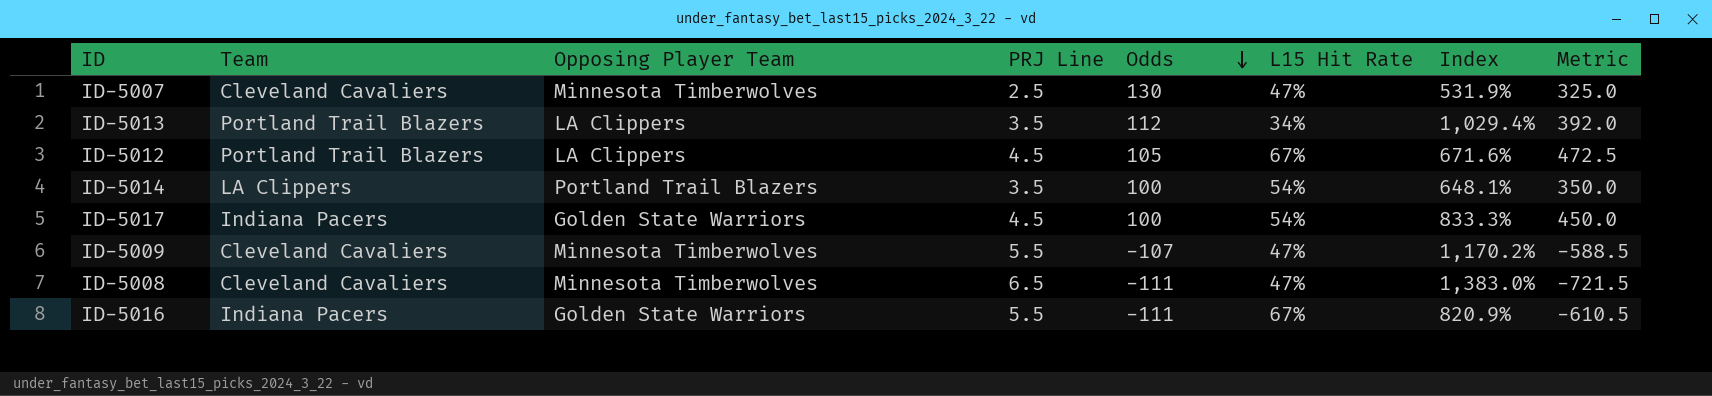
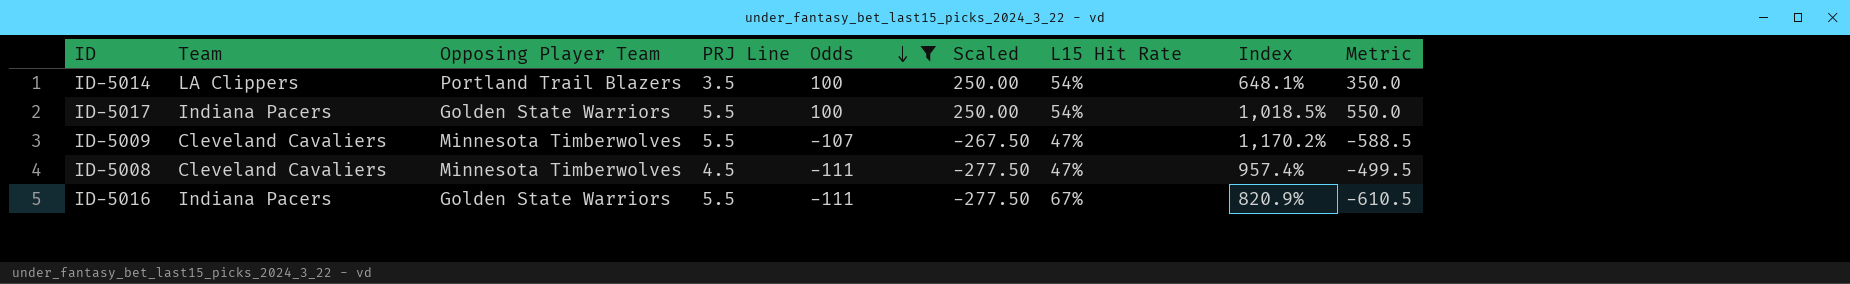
filter: none -> Odds <= 100
column Scaled | formula: none -> [Odds] * 2.5
ID-5017 | PRJ Line: 4.5 -> 5.5
ID-5017 | Index: 833.3% -> 1,018.5%
ID-5017 | Metric: 450.0 -> 550.0
ID-5008 | PRJ Line: 6.5 -> 4.5
ID-5008 | Index: 1,383.0% -> 957.4%
ID-5008 | Metric: -721.5 -> -499.5

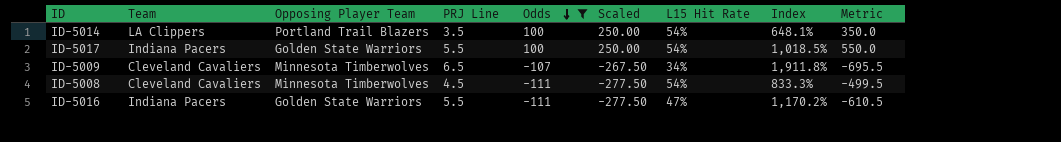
ID-5009 | PRJ Line: 5.5 -> 6.5
ID-5009 | L15 Hit Rate: 47% -> 34%
ID-5009 | Index: 1,170.2% -> 1,911.8%
ID-5009 | Metric: -588.5 -> -695.5
ID-5008 | L15 Hit Rate: 47% -> 54%
ID-5008 | Index: 957.4% -> 833.3%
ID-5016 | L15 Hit Rate: 67% -> 47%
ID-5016 | Index: 820.9% -> 1,170.2%

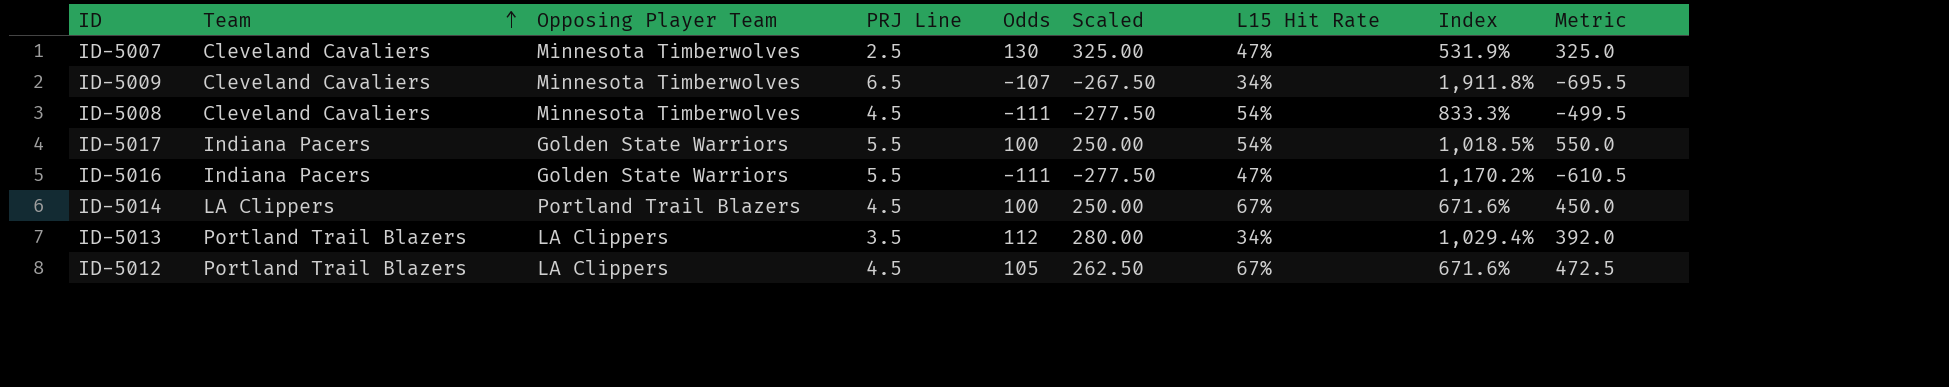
filter: Odds <= 100 -> none
row order: Odds descending -> Team ascending
ID-5014 | PRJ Line: 3.5 -> 4.5
ID-5014 | L15 Hit Rate: 54% -> 67%
ID-5014 | Index: 648.1% -> 671.6%
ID-5014 | Metric: 350.0 -> 450.0

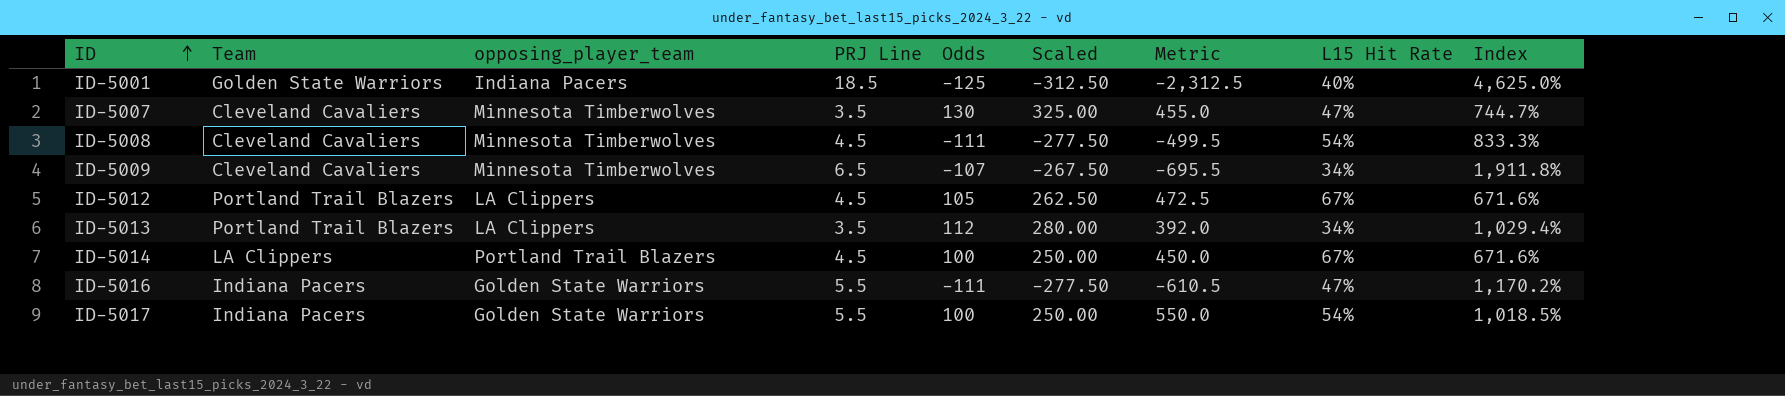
row order: Team ascending -> ID ascending
column name: Opposing Player Team -> opposing_player_team
column Metric | position: 9 -> 7
row ID-5001: none -> Golden State Warriors | Indiana Pacers | 18.5 | -125 | -312.50 | -2,312.5 | 40% | 4,625.0%
ID-5007 | PRJ Line: 2.5 -> 3.5
ID-5007 | Metric: 325.0 -> 455.0
ID-5007 | Index: 531.9% -> 744.7%

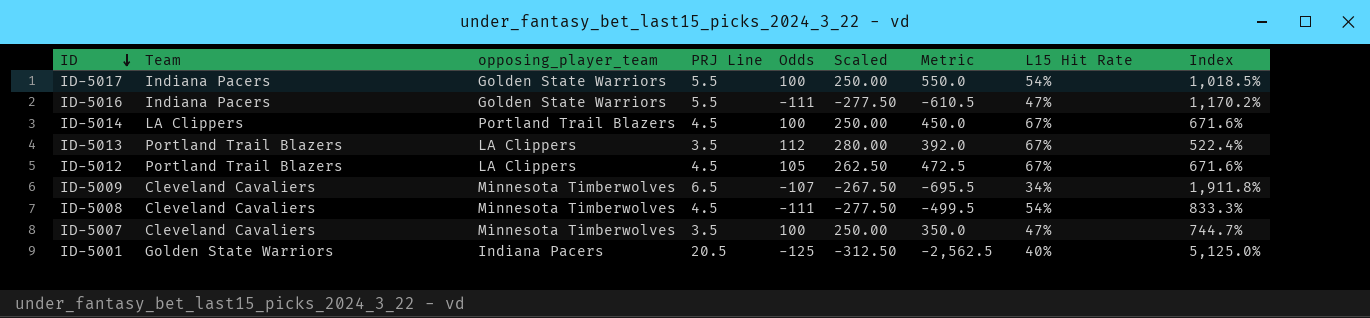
row order: ID ascending -> ID descending
ID-5013 | L15 Hit Rate: 34% -> 67%
ID-5013 | Index: 1,029.4% -> 522.4%
ID-5007 | Odds: 130 -> 100
ID-5007 | Scaled: 325.00 -> 250.00
ID-5007 | Metric: 455.0 -> 350.0
ID-5001 | PRJ Line: 18.5 -> 20.5
ID-5001 | Metric: -2,312.5 -> -2,562.5
ID-5001 | Index: 4,625.0% -> 5,125.0%

